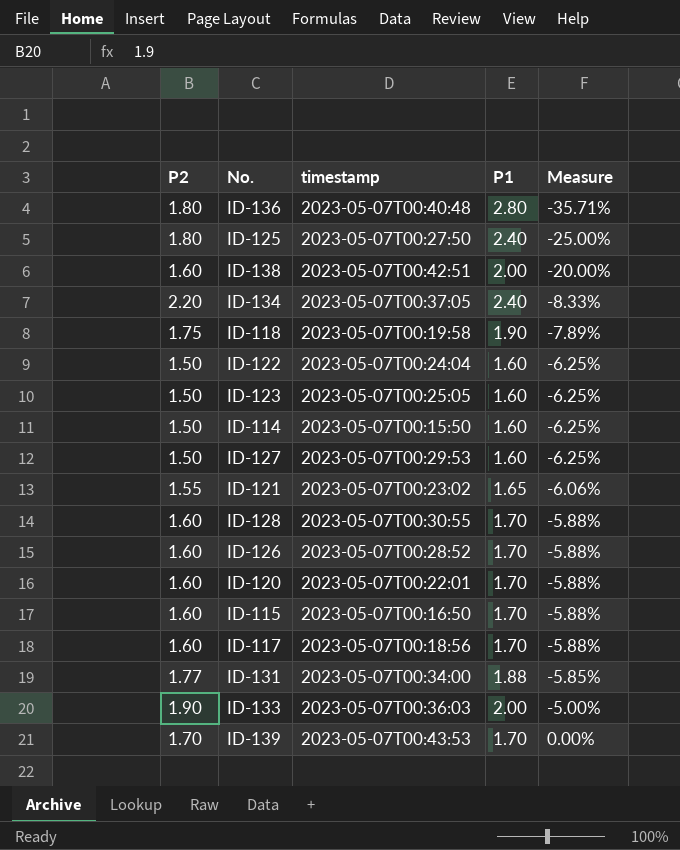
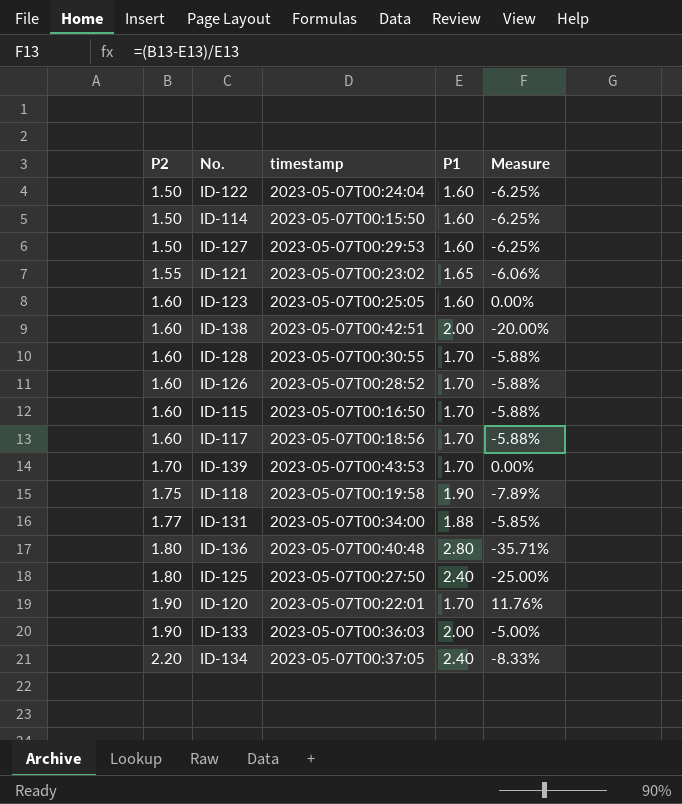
row order: Measure ascending -> P2 ascending
ID-123 | P2: 1.50 -> 1.60
ID-123 | Measure: -6.25% -> 0.00%
ID-120 | P2: 1.60 -> 1.90
ID-120 | Measure: -5.88% -> 11.76%

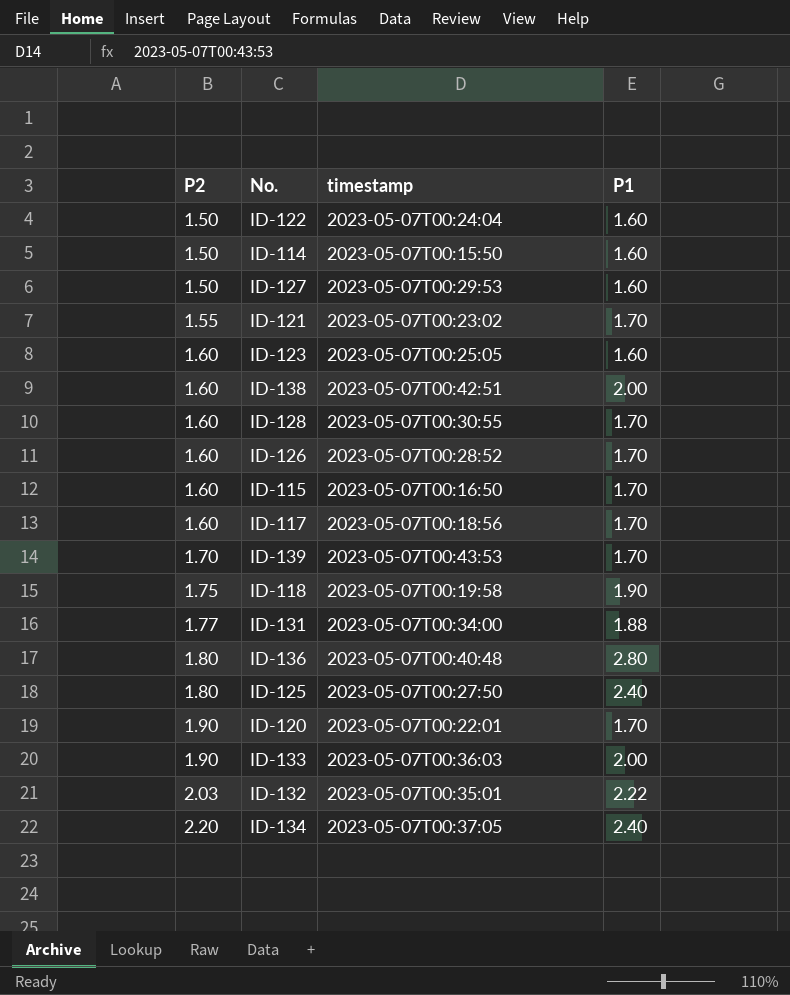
column Measure | formula: ([P2] - [P1]) / [P1] -> none
ID-121 | P1: 1.65 -> 1.70
row ID-132: none -> 2.03 | 2023-05-07T00:35:01 | 2.22

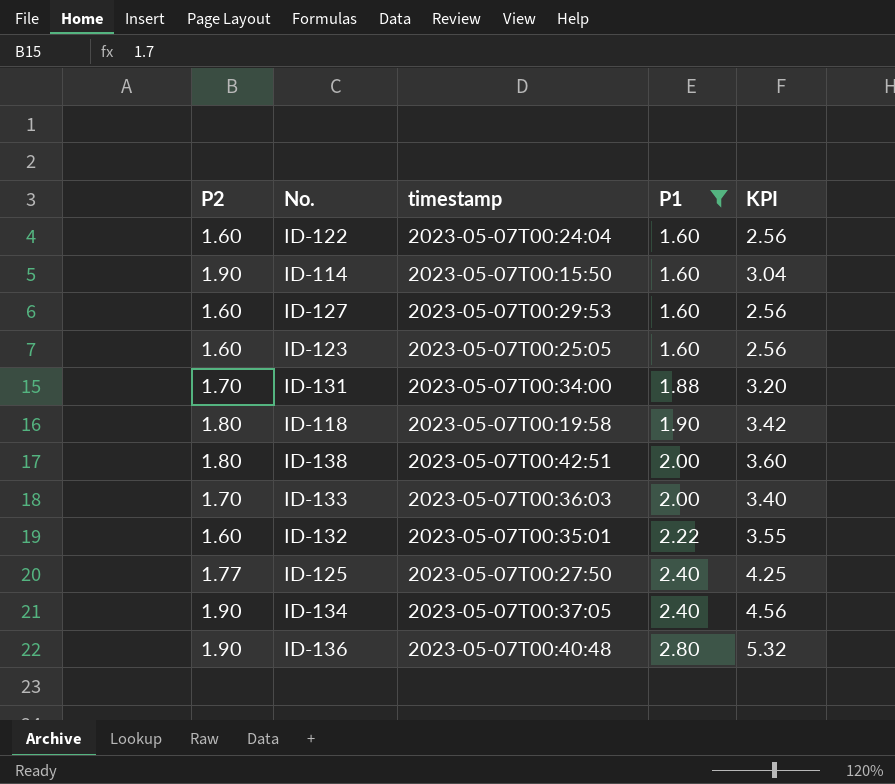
filter: none -> P1 != 1.70
row order: P2 ascending -> P1 ascending
column KPI | formula: none -> [P2] * [P1]
ID-122 | P2: 1.50 -> 1.60
ID-114 | P2: 1.50 -> 1.90
ID-127 | P2: 1.50 -> 1.60
ID-131 | P2: 1.77 -> 1.70
ID-118 | P2: 1.75 -> 1.80
ID-138 | P2: 1.60 -> 1.80
ID-133 | P2: 1.90 -> 1.70
ID-132 | P2: 2.03 -> 1.60
ID-125 | P2: 1.80 -> 1.77
ID-134 | P2: 2.20 -> 1.90
ID-136 | P2: 1.80 -> 1.90

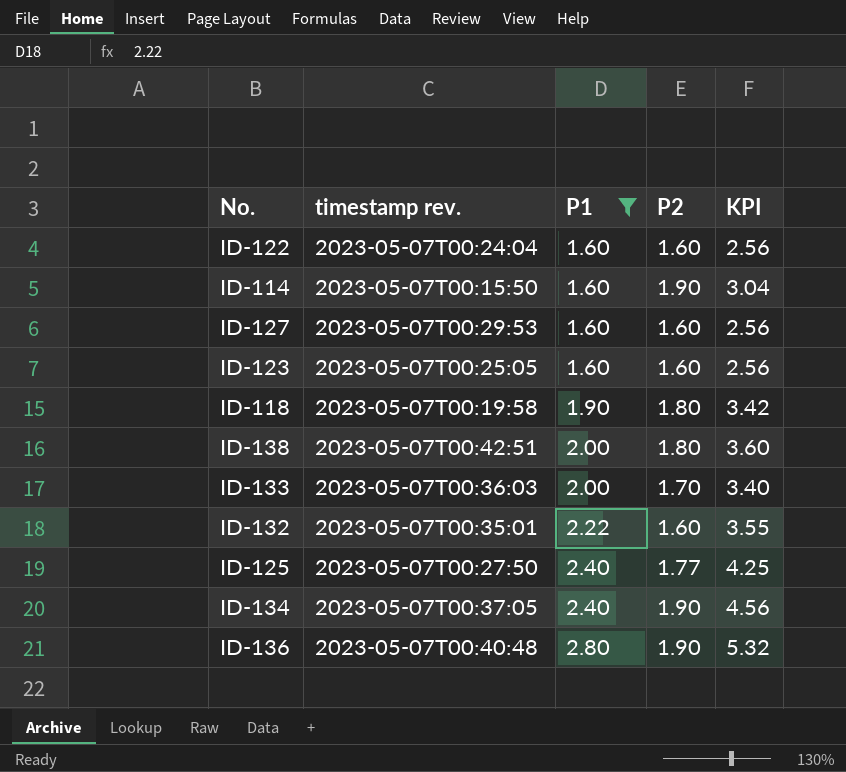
column name: timestamp -> timestamp rev.
column P2 | position: 1 -> 4
row ID-131: 1.70 | 2023-05-07T00:34:00 | 1.88 | 3.20 -> none

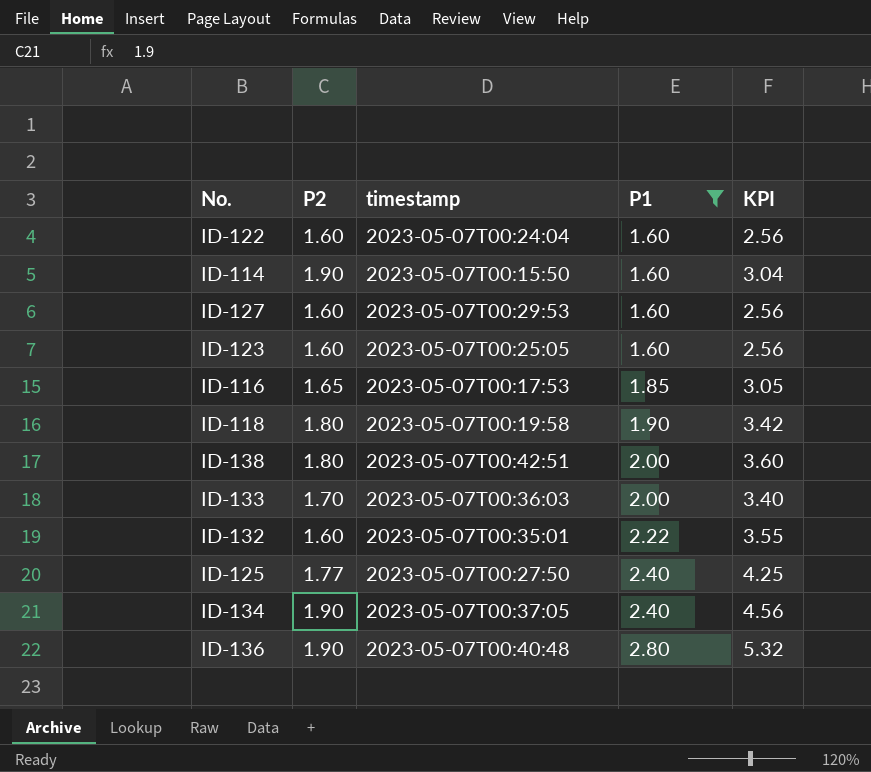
column P2 | position: 4 -> 2
column name: timestamp rev. -> timestamp
row ID-116: none -> 1.65 | 2023-05-07T00:17:53 | 1.85 | 3.05

